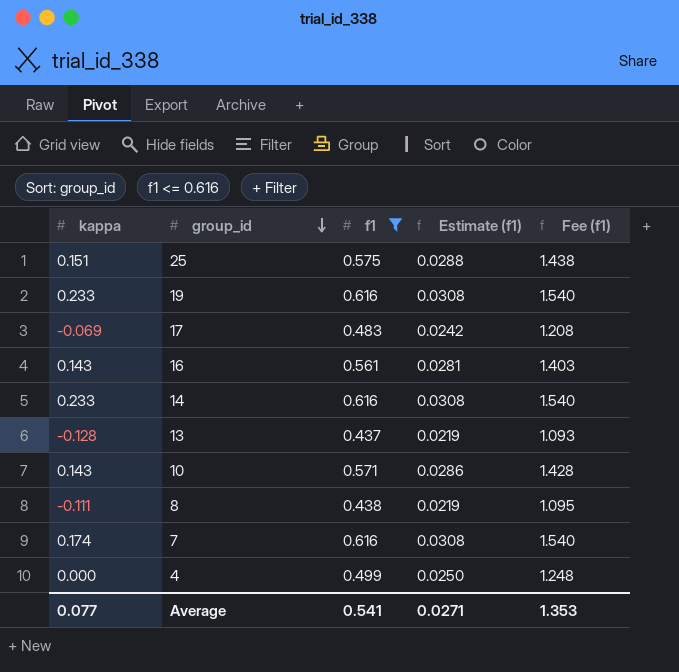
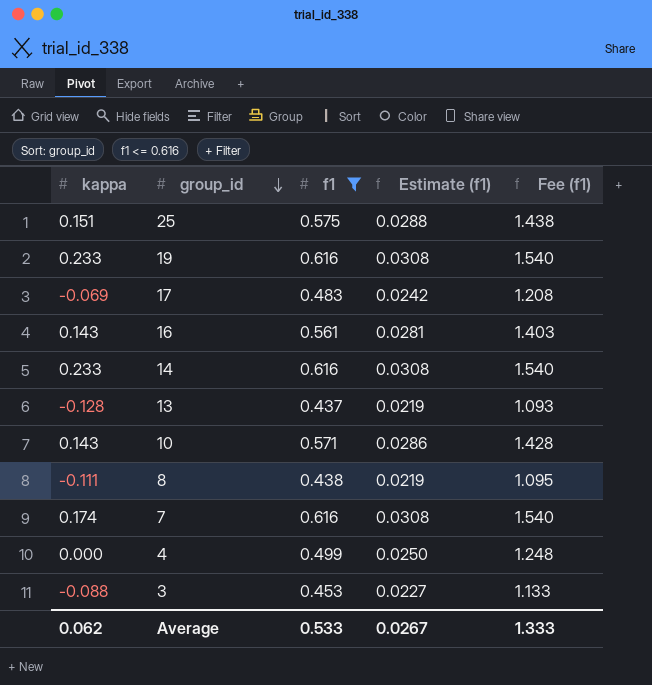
row 3: none -> -0.088 | 0.453 | 0.0227 | 1.133
Average | kappa: 0.077 -> 0.062
Average | f1: 0.541 -> 0.533
Average | Estimate (f1): 0.0271 -> 0.0267
Average | Fee (f1): 1.353 -> 1.333

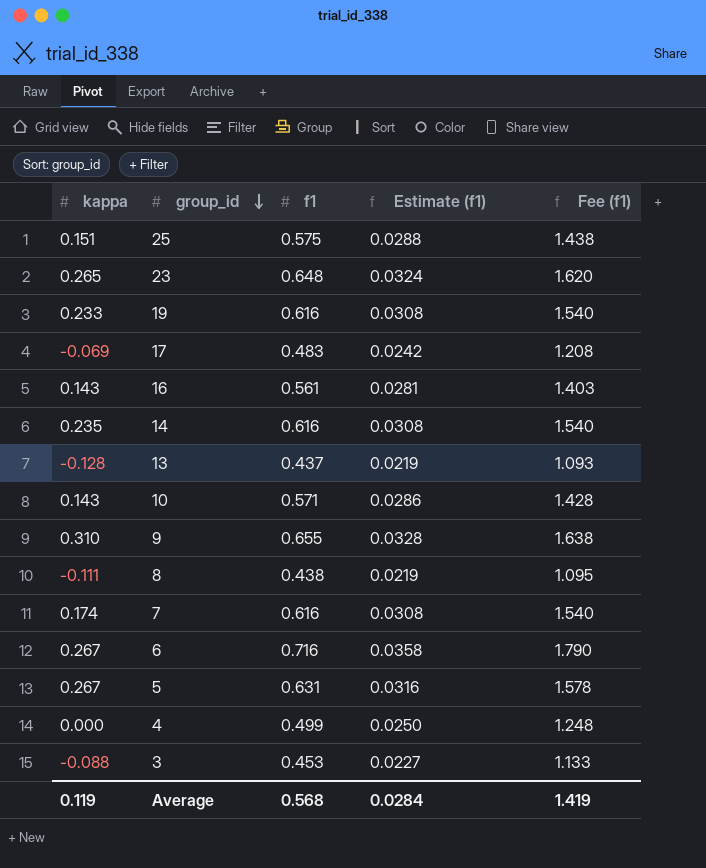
filter: f1 <= 0.616 -> none
14 | kappa: 0.233 -> 0.235
Average | kappa: 0.062 -> 0.119
Average | f1: 0.533 -> 0.568
Average | Estimate (f1): 0.0267 -> 0.0284
Average | Fee (f1): 1.333 -> 1.419

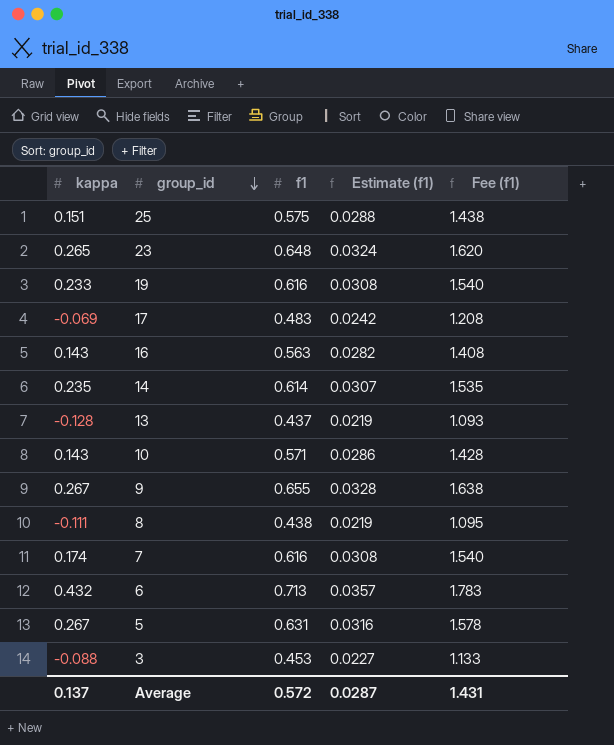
row 4: 0.000 | 0.499 | 0.0250 | 1.248 -> none
16 | f1: 0.561 -> 0.563
16 | Estimate (f1): 0.0281 -> 0.0282
16 | Fee (f1): 1.403 -> 1.408
14 | f1: 0.616 -> 0.614
14 | Estimate (f1): 0.0308 -> 0.0307
14 | Fee (f1): 1.540 -> 1.535
9 | kappa: 0.310 -> 0.267
6 | kappa: 0.267 -> 0.432
6 | f1: 0.716 -> 0.713
6 | Estimate (f1): 0.0358 -> 0.0357
6 | Fee (f1): 1.790 -> 1.783
Average | kappa: 0.119 -> 0.137
Average | f1: 0.568 -> 0.572
Average | Estimate (f1): 0.0284 -> 0.0287
Average | Fee (f1): 1.419 -> 1.431

